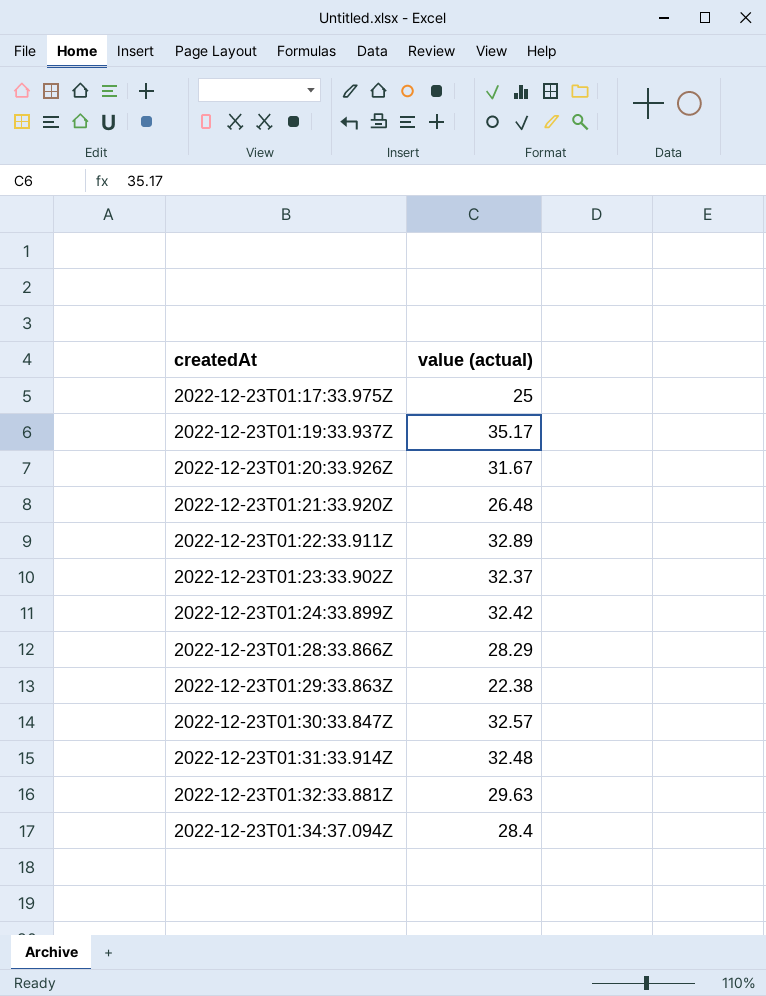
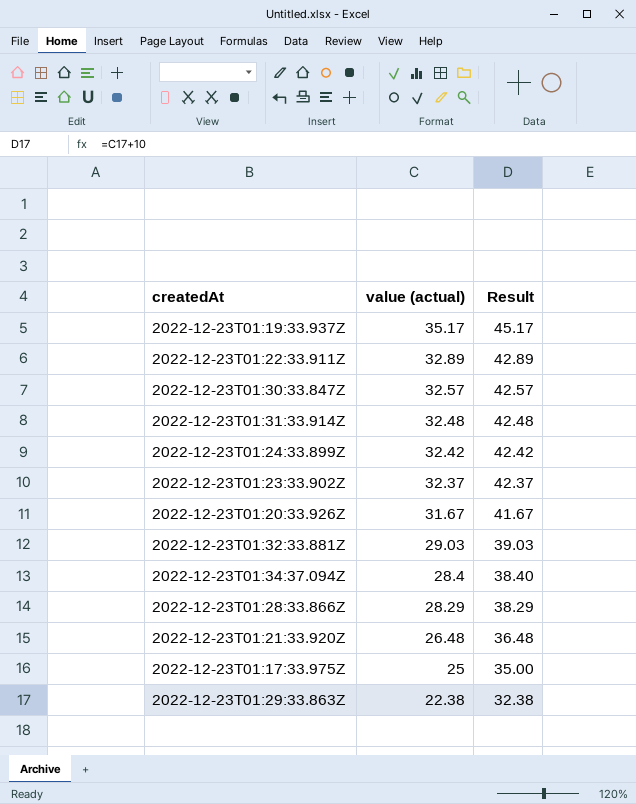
row order: createdAt ascending -> value (actual) descending
column Result | formula: none -> [value (actual)] + 10
2022-12-23T01:32:33.881Z | value (actual): 29.63 -> 29.03

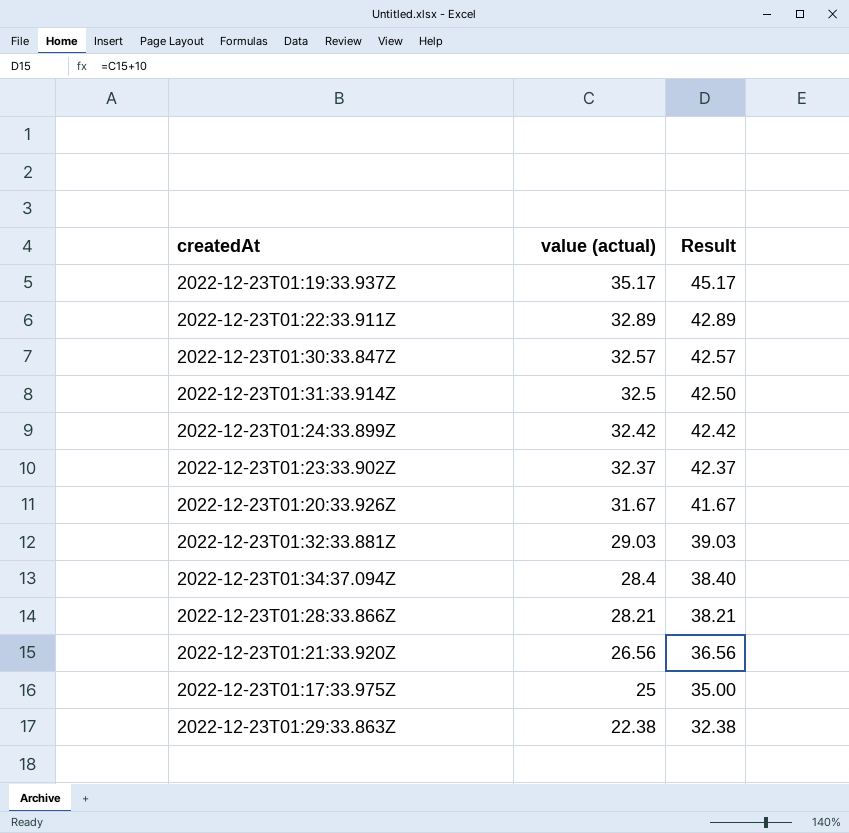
2022-12-23T01:31:33.914Z | value (actual): 32.48 -> 32.5
2022-12-23T01:31:33.914Z | Result: 42.48 -> 42.50
2022-12-23T01:28:33.866Z | value (actual): 28.29 -> 28.21
2022-12-23T01:28:33.866Z | Result: 38.29 -> 38.21
2022-12-23T01:21:33.920Z | value (actual): 26.48 -> 26.56
2022-12-23T01:21:33.920Z | Result: 36.48 -> 36.56

